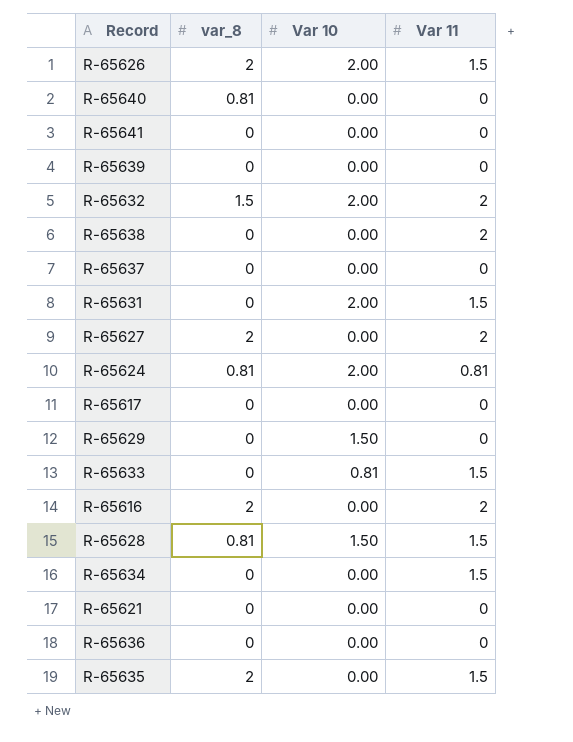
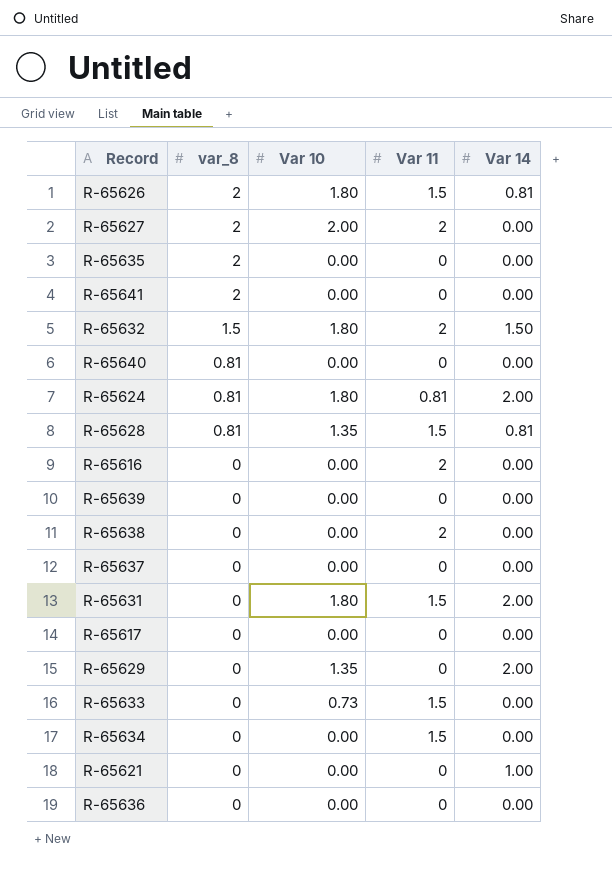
row order: none -> var_8 descending
column Var 14 | position: none -> 5
R-65626 | Var 10: 2.00 -> 1.80
R-65627 | Var 10: 0.00 -> 2.00
R-65635 | Var 11: 1.5 -> 0
R-65641 | var_8: 0 -> 2
R-65632 | Var 10: 2.00 -> 1.80
R-65624 | Var 10: 2.00 -> 1.80
R-65628 | Var 10: 1.50 -> 1.35
R-65616 | var_8: 2 -> 0
R-65631 | Var 10: 2.00 -> 1.80
R-65629 | Var 10: 1.50 -> 1.35
R-65633 | Var 10: 0.81 -> 0.73

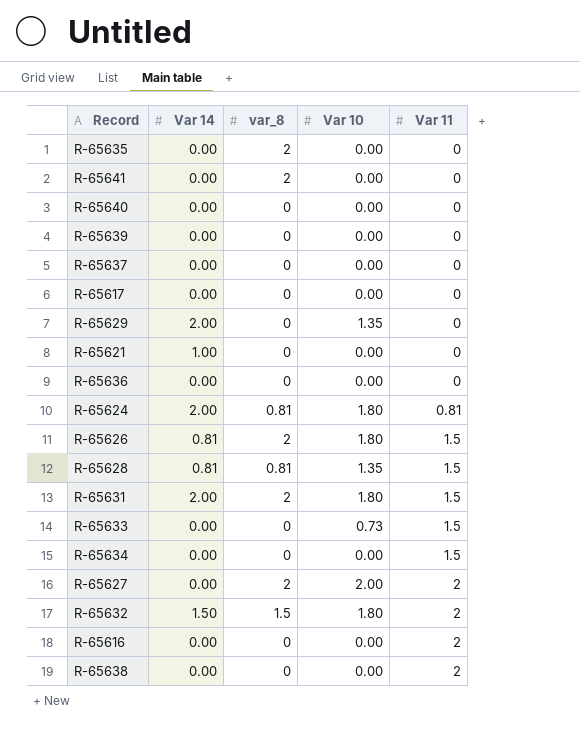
row order: var_8 descending -> Var 11 ascending
column Var 14 | position: 5 -> 2
R-65640 | var_8: 0.81 -> 0
R-65631 | var_8: 0 -> 2

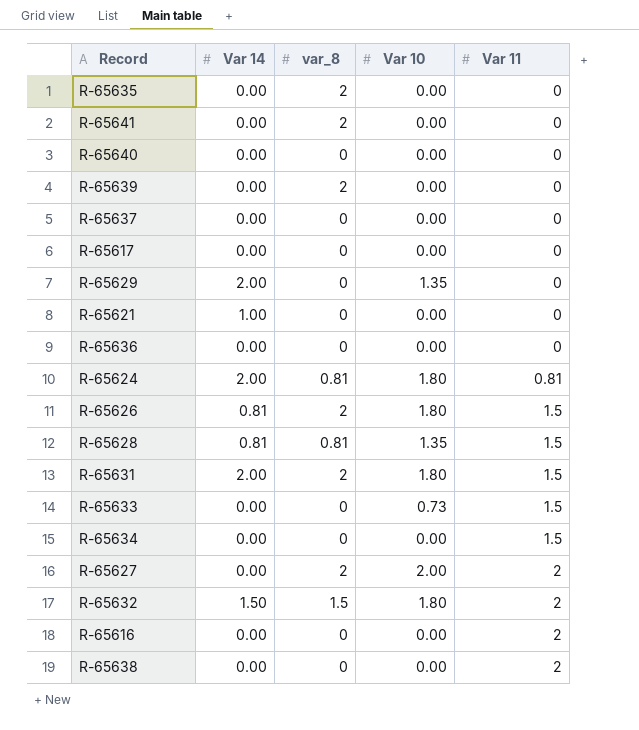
R-65639 | var_8: 0 -> 2

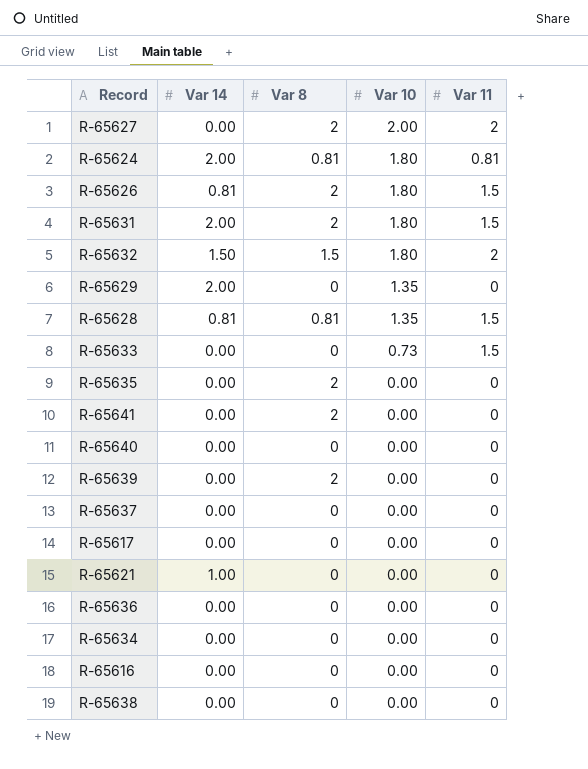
row order: Var 11 ascending -> Var 10 descending
column name: var_8 -> Var 8
R-65634 | Var 11: 1.5 -> 0
R-65616 | Var 11: 2 -> 0
R-65638 | Var 11: 2 -> 0

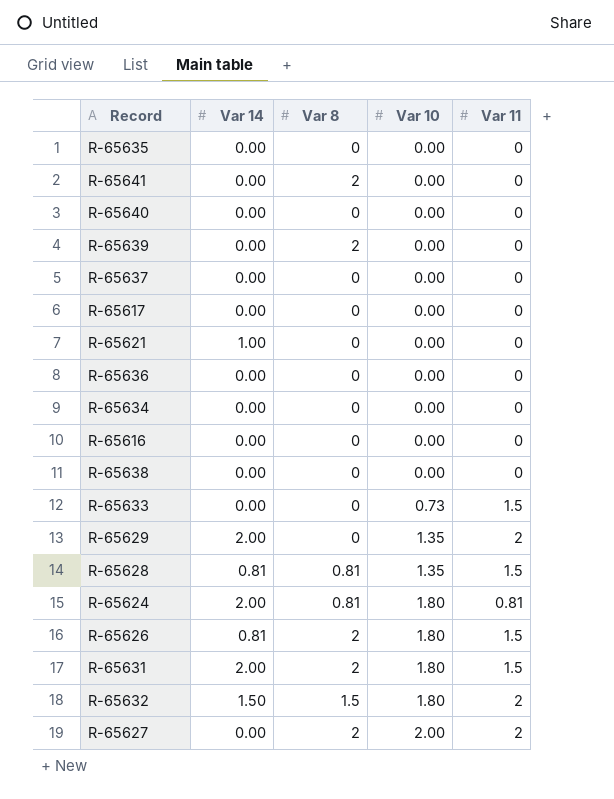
row order: Var 10 descending -> Var 10 ascending
R-65635 | Var 8: 2 -> 0
R-65629 | Var 11: 0 -> 2

